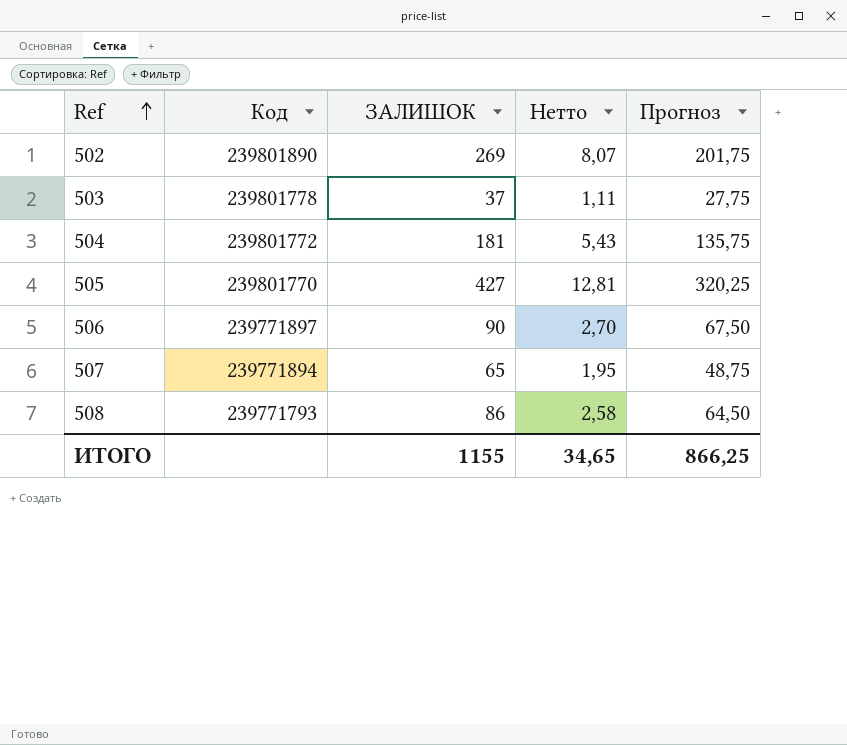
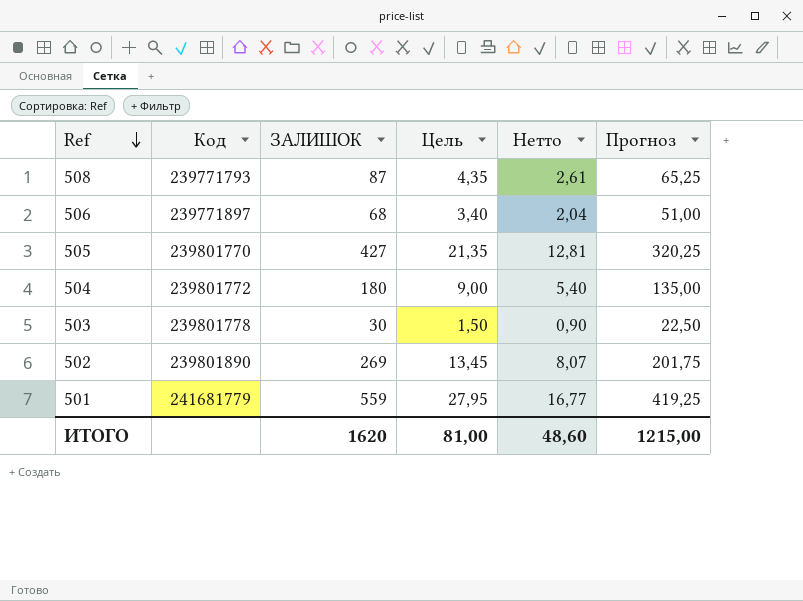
row order: Ref ascending -> Ref descending
column Цель | formula: none -> [ЗАЛИШОК] * 0,05
row 507: 239771894 | 65 | 1,95 | 48,75 -> none
508 | ЗАЛИШОК: 86 -> 87
508 | Нетто: 2,58 -> 2,61
508 | Прогноз: 64,50 -> 65,25
506 | ЗАЛИШОК: 90 -> 68
506 | Нетто: 2,70 -> 2,04
506 | Прогноз: 67,50 -> 51,00
504 | ЗАЛИШОК: 181 -> 180
504 | Нетто: 5,43 -> 5,40
504 | Прогноз: 135,75 -> 135,00
503 | ЗАЛИШОК: 37 -> 30
503 | Нетто: 1,11 -> 0,90
503 | Прогноз: 27,75 -> 22,50
row 501: none -> 241681779 | 559 | 27,95 | 16,77 | 419,25
ИТОГО | ЗАЛИШОК: 1155 -> 1620
ИТОГО | Нетто: 34,65 -> 48,60
ИТОГО | Прогноз: 866,25 -> 1215,00

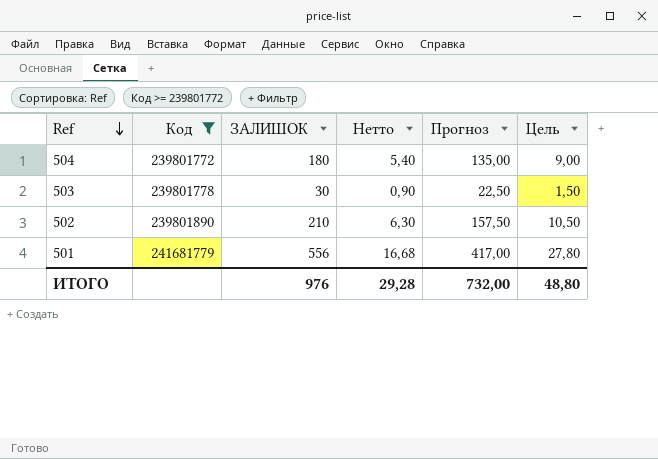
filter: none -> Код >= 239801772
column Цель | position: 4 -> 6
502 | ЗАЛИШОК: 269 -> 210
502 | Нетто: 8,07 -> 6,30
502 | Прогноз: 201,75 -> 157,50
502 | Цель: 13,45 -> 10,50
501 | ЗАЛИШОК: 559 -> 556
501 | Нетто: 16,77 -> 16,68
501 | Прогноз: 419,25 -> 417,00
501 | Цель: 27,95 -> 27,80
ИТОГО | ЗАЛИШОК: 1620 -> 976
ИТОГО | Нетто: 48,60 -> 29,28
ИТОГО | Прогноз: 1215,00 -> 732,00
ИТОГО | Цель: 81,00 -> 48,80

